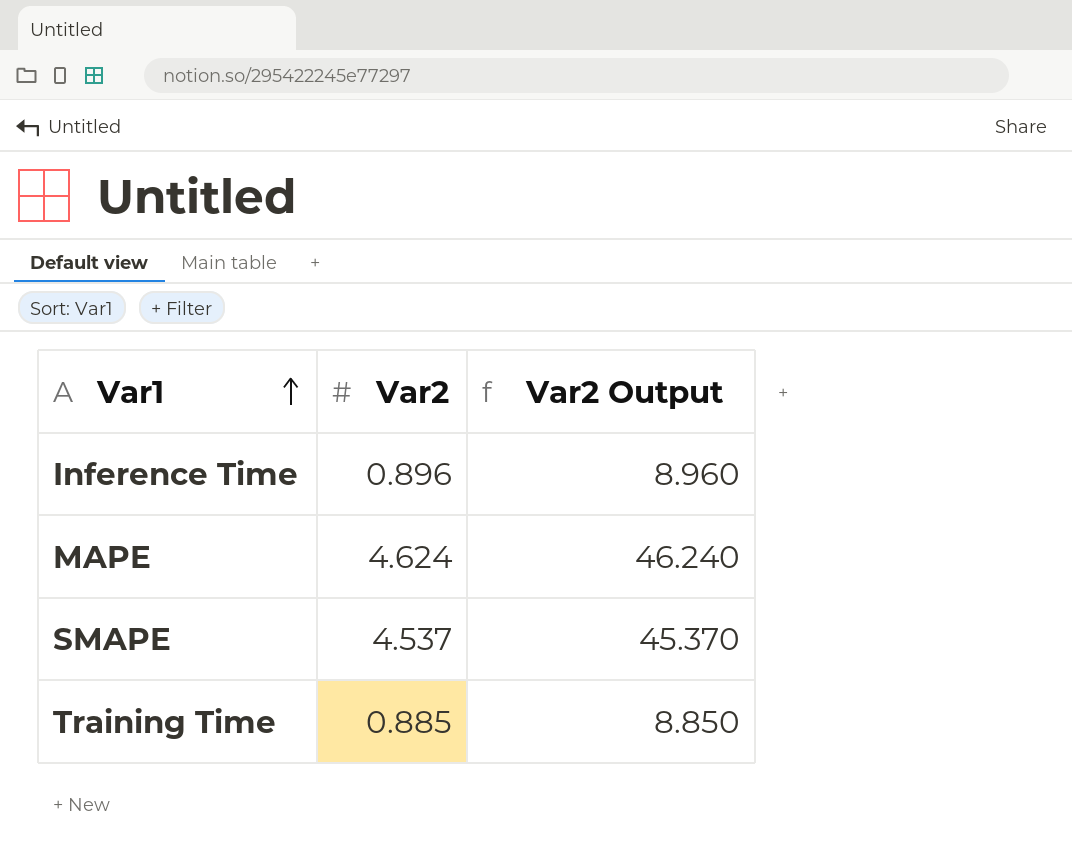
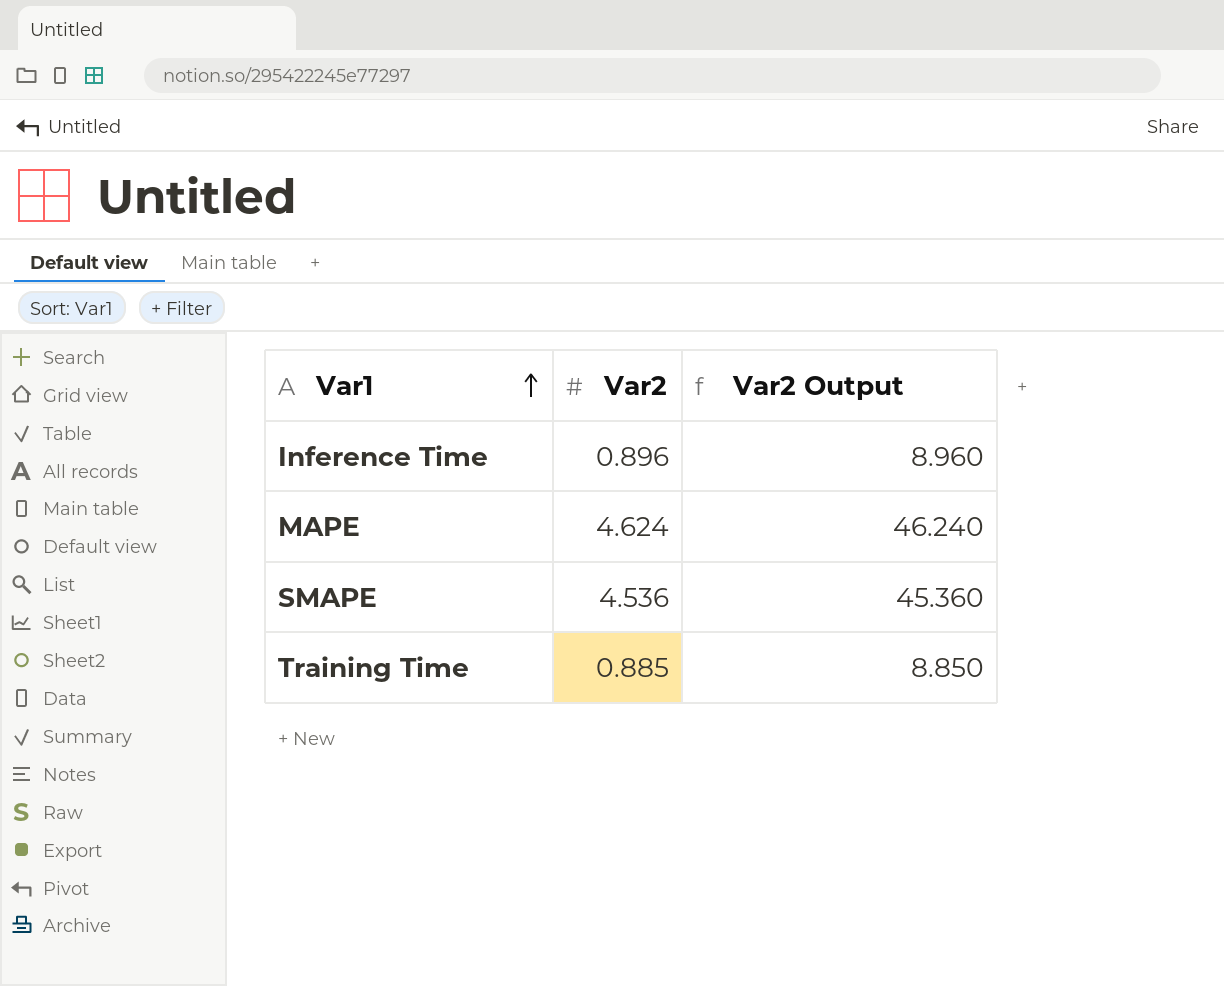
SMAPE | Var2: 4.537 -> 4.536
SMAPE | Var2 Output: 45.370 -> 45.360

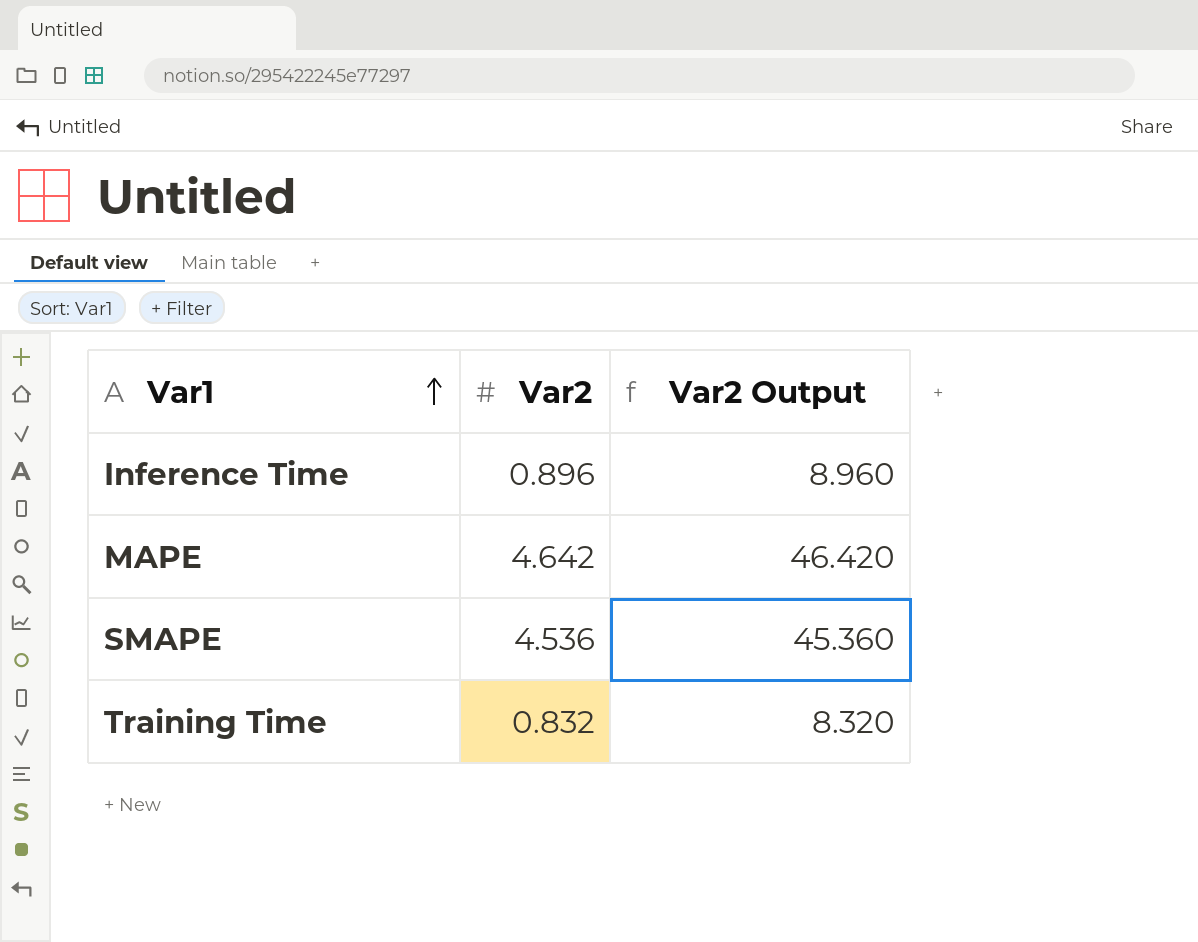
MAPE | Var2: 4.624 -> 4.642
MAPE | Var2 Output: 46.240 -> 46.420
Training Time | Var2: 0.885 -> 0.832
Training Time | Var2 Output: 8.850 -> 8.320

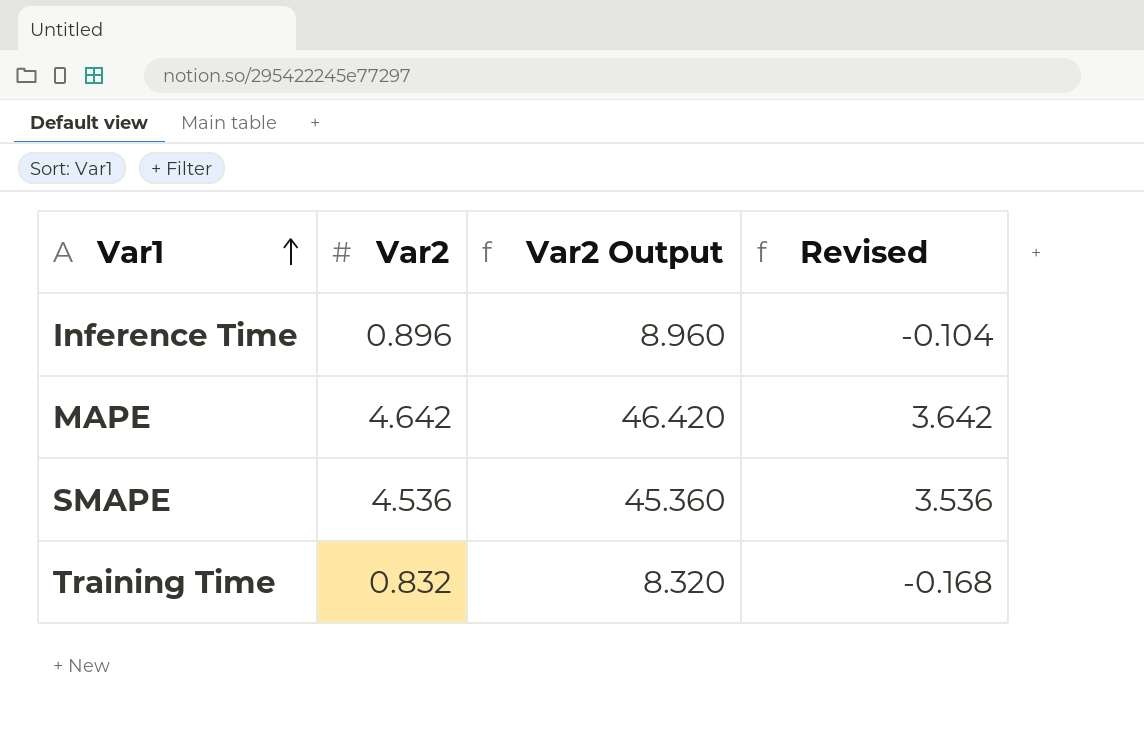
column Revised | formula: none -> [Var2] - 1

